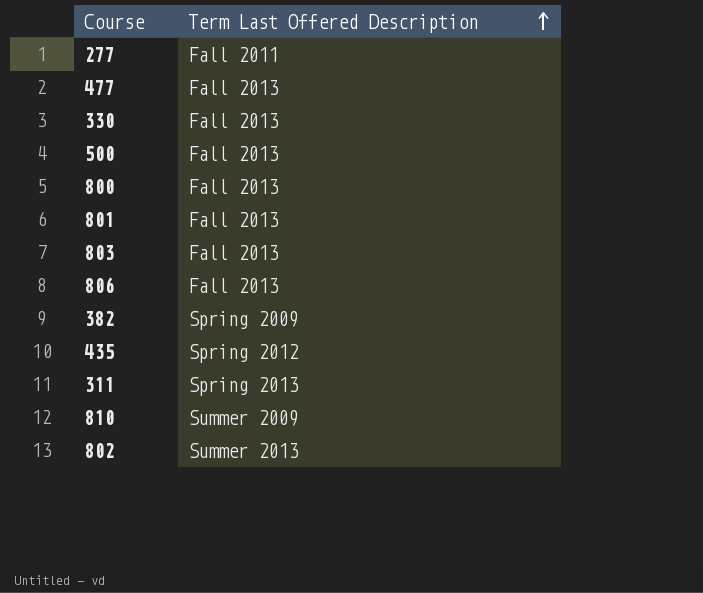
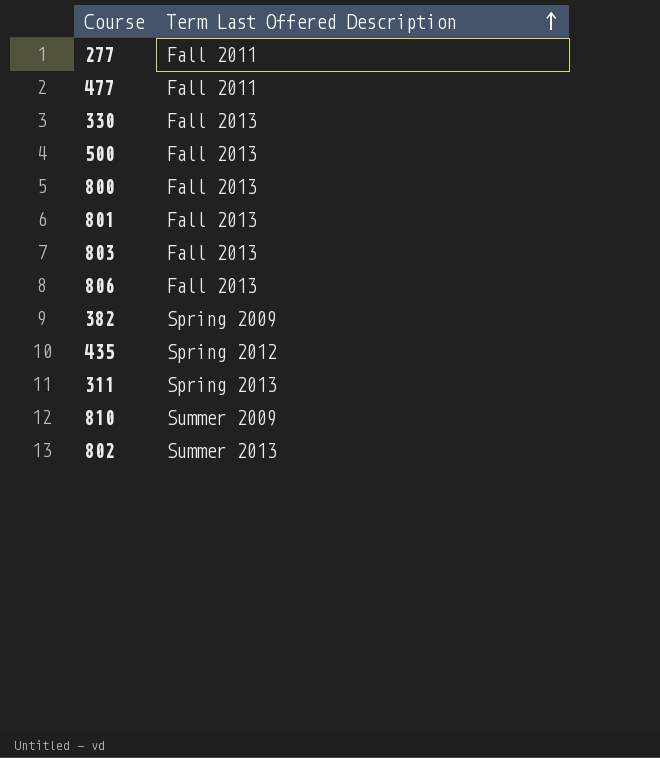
477 | Term Last Offered Description: Fall 2013 -> Fall 2011

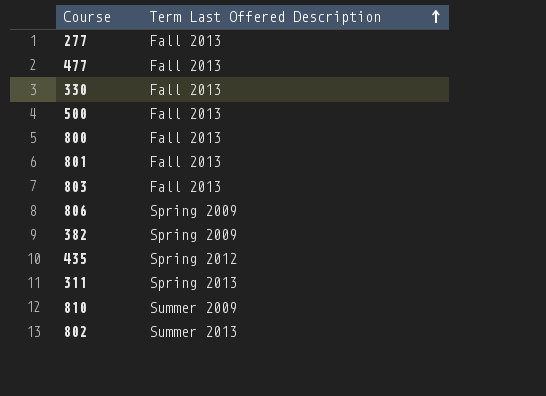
277 | Term Last Offered Description: Fall 2011 -> Fall 2013
477 | Term Last Offered Description: Fall 2011 -> Fall 2013
806 | Term Last Offered Description: Fall 2013 -> Spring 2009

